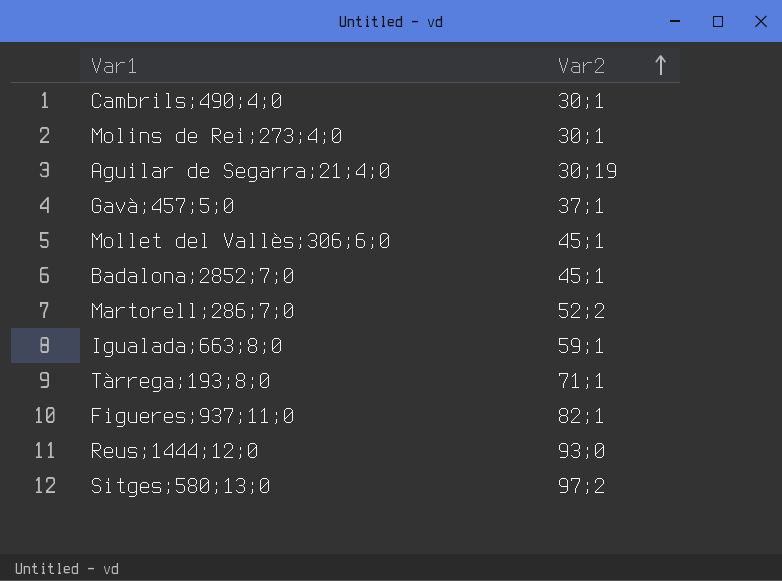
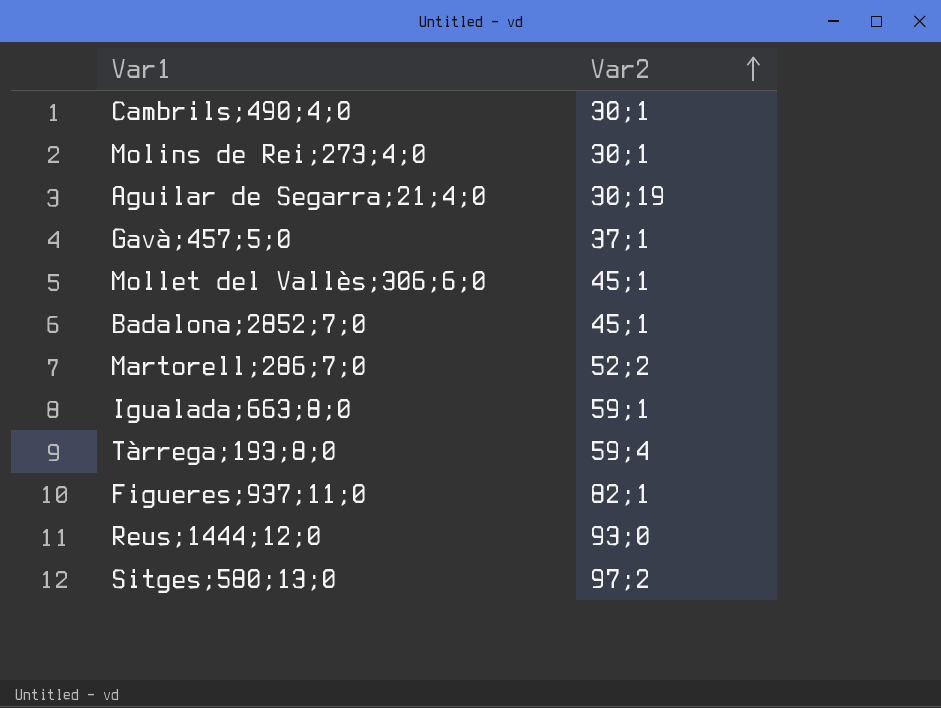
Tàrrega;193;8;0 | Var2: 71;1 -> 59;4

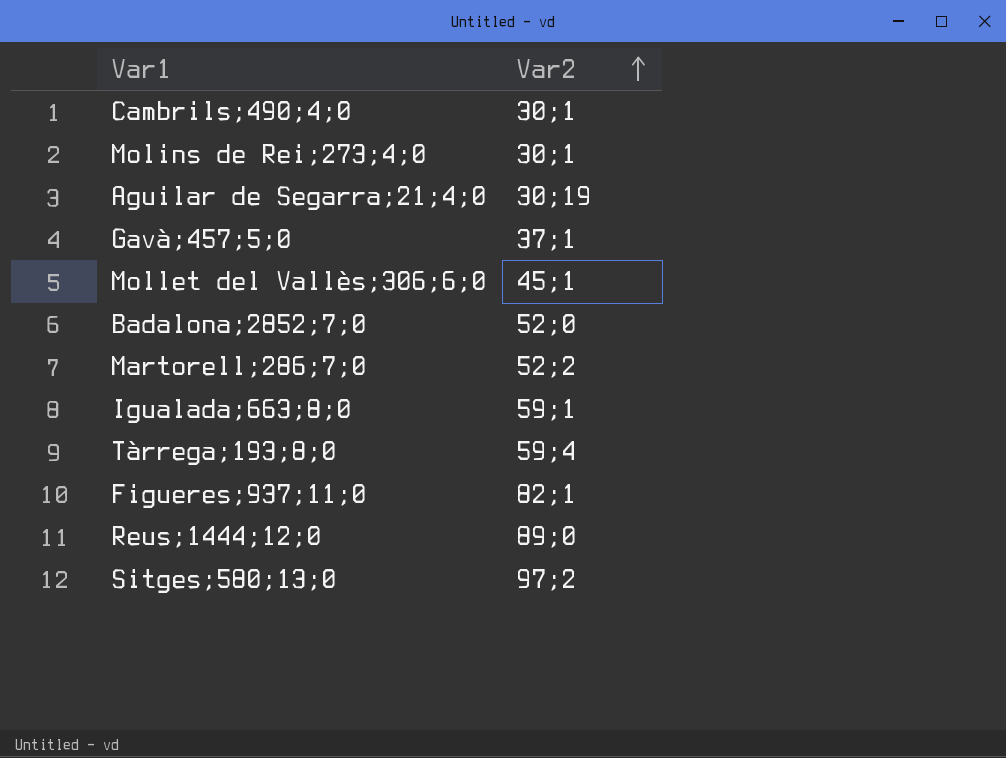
Badalona;2852;7;0 | Var2: 45;1 -> 52;0
Reus;1444;12;0 | Var2: 93;0 -> 89;0

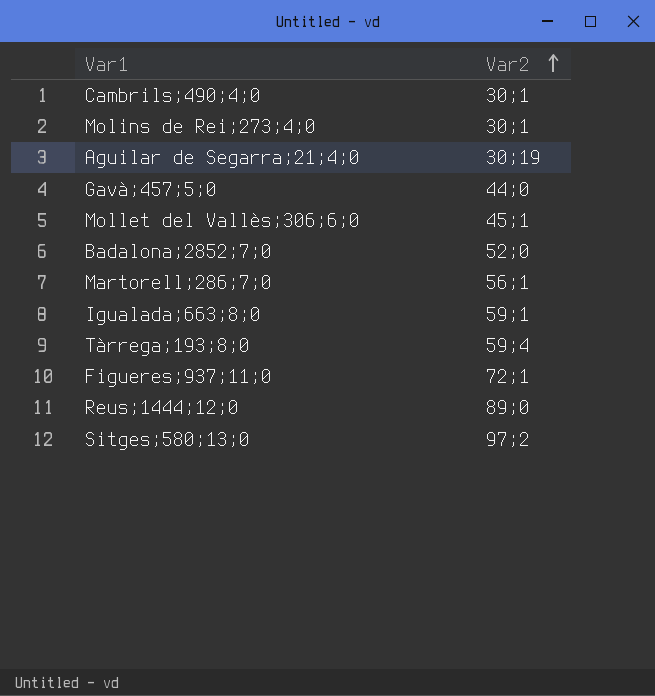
Gavà;457;5;0 | Var2: 37;1 -> 44;0
Martorell;286;7;0 | Var2: 52;2 -> 56;1
Figueres;937;11;0 | Var2: 82;1 -> 72;1

